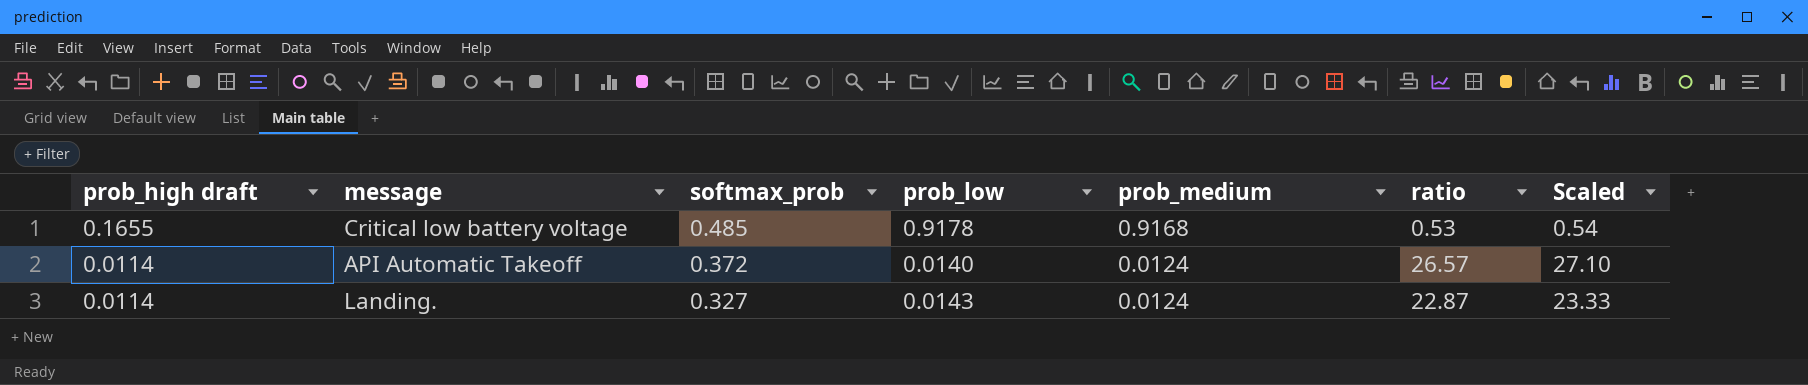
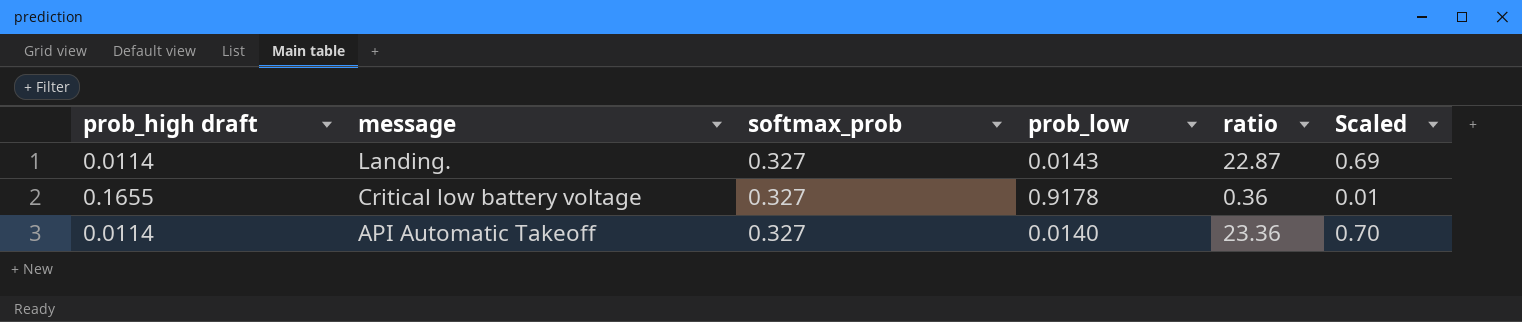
row order: prob_high draft descending -> message descending
column prob_medium | position: 5 -> none
column Scaled | formula: [ratio] * 1.02 -> [ratio] * 0.03
Critical low battery voltage | softmax_prob: 0.485 -> 0.327
Critical low battery voltage | ratio: 0.53 -> 0.36
API Automatic Takeoff | softmax_prob: 0.372 -> 0.327
API Automatic Takeoff | ratio: 26.57 -> 23.36

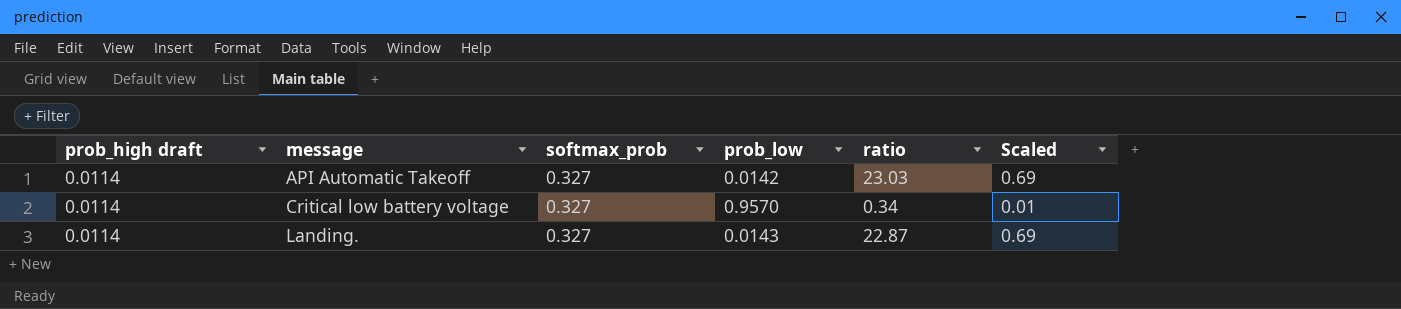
row order: message descending -> message ascending
API Automatic Takeoff | prob_low: 0.0140 -> 0.0142
API Automatic Takeoff | ratio: 23.36 -> 23.03
API Automatic Takeoff | Scaled: 0.70 -> 0.69
Critical low battery voltage | prob_high draft: 0.1655 -> 0.0114
Critical low battery voltage | prob_low: 0.9178 -> 0.9570
Critical low battery voltage | ratio: 0.36 -> 0.34

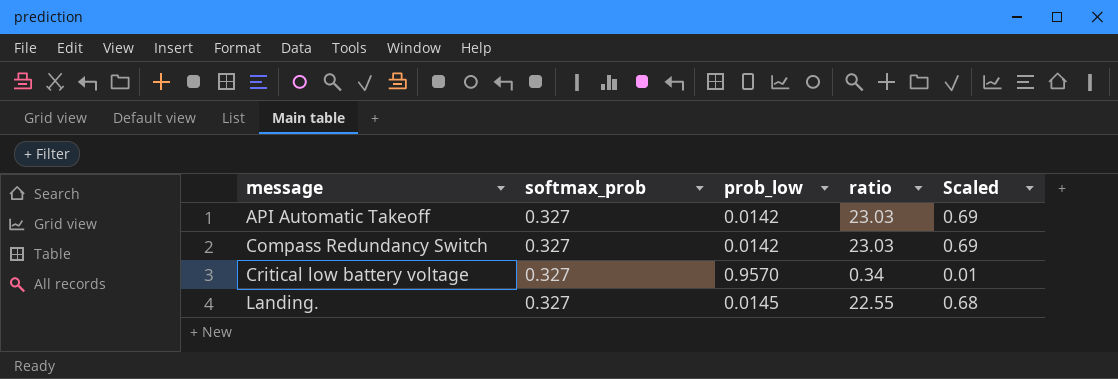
column prob_high draft | position: 1 -> none
row Compass Redundancy Switch: none -> 0.327 | 0.0142 | 23.03 | 0.69
Landing. | prob_low: 0.0143 -> 0.0145
Landing. | ratio: 22.87 -> 22.55
Landing. | Scaled: 0.69 -> 0.68

